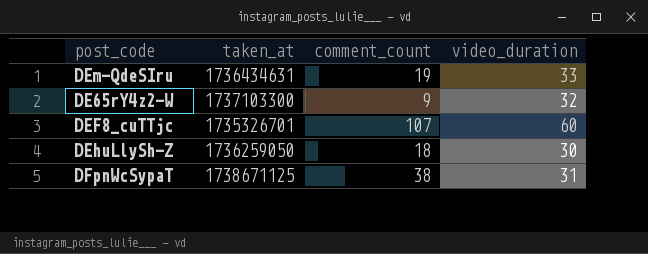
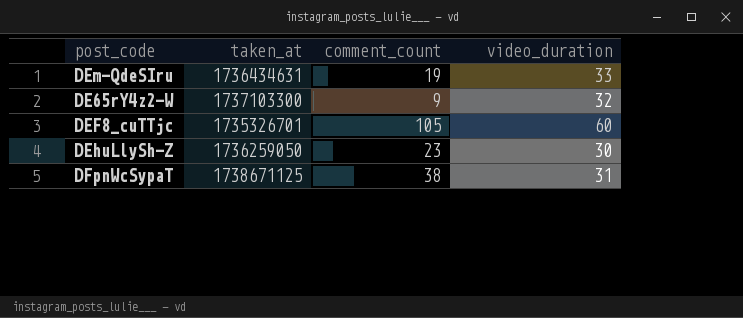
DEF8_cuTTjc | comment_count: 107 -> 105
DEhuLlySh-Z | comment_count: 18 -> 23

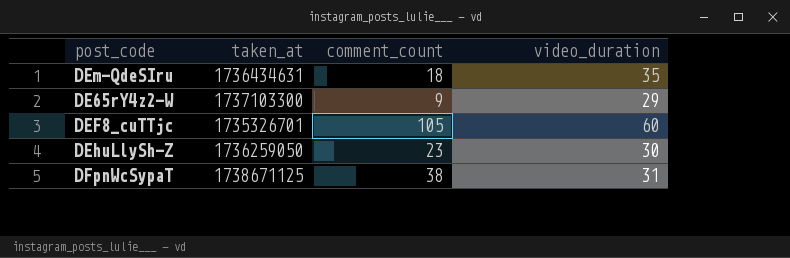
DEm-QdeSIru | comment_count: 19 -> 18
DEm-QdeSIru | video_duration: 33 -> 35
DE65rY4z2-W | video_duration: 32 -> 29

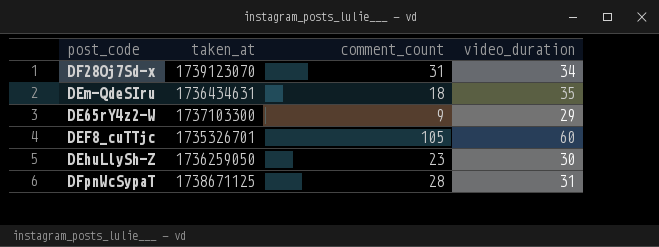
row DF28Oj7Sd-x: none -> 1739123070 | 31 | 34
DFpnWcSypaT | comment_count: 38 -> 28

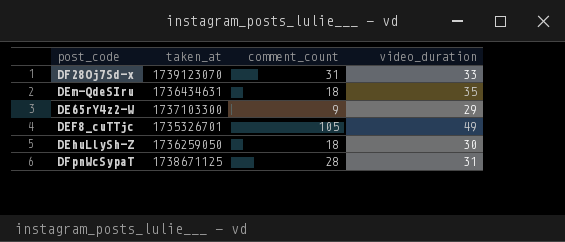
DF28Oj7Sd-x | video_duration: 34 -> 33
DEF8_cuTTjc | video_duration: 60 -> 49
DEhuLlySh-Z | comment_count: 23 -> 18

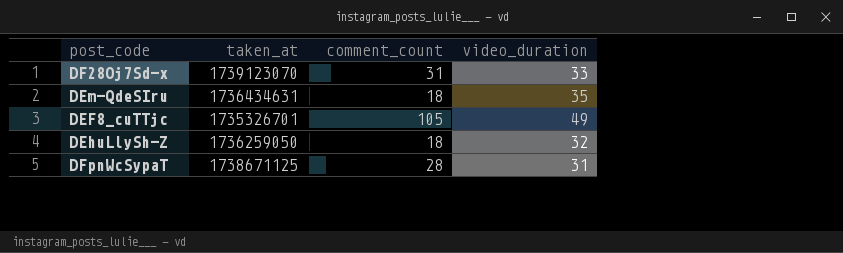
row DE65rY4z2-W: 1737103300 | 9 | 29 -> none
DEhuLlySh-Z | video_duration: 30 -> 32

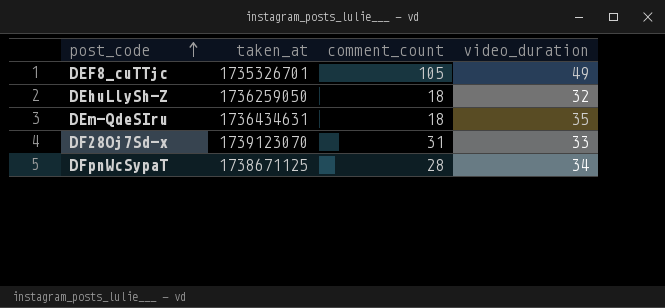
row order: none -> post_code ascending
DFpnWcSypaT | video_duration: 31 -> 34

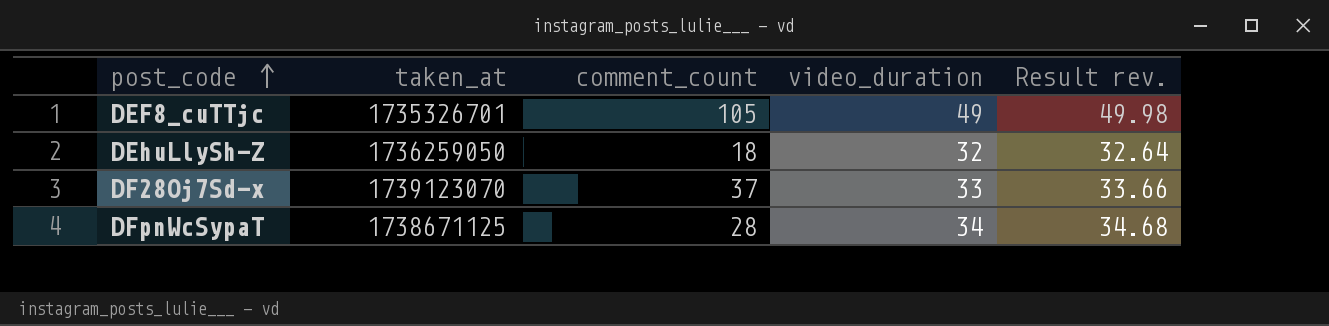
column Result rev. | formula: none -> [video_duration] * 1.02
row DEm-QdeSIru: 1736434631 | 18 | 35 -> none
DF28Oj7Sd-x | comment_count: 31 -> 37

